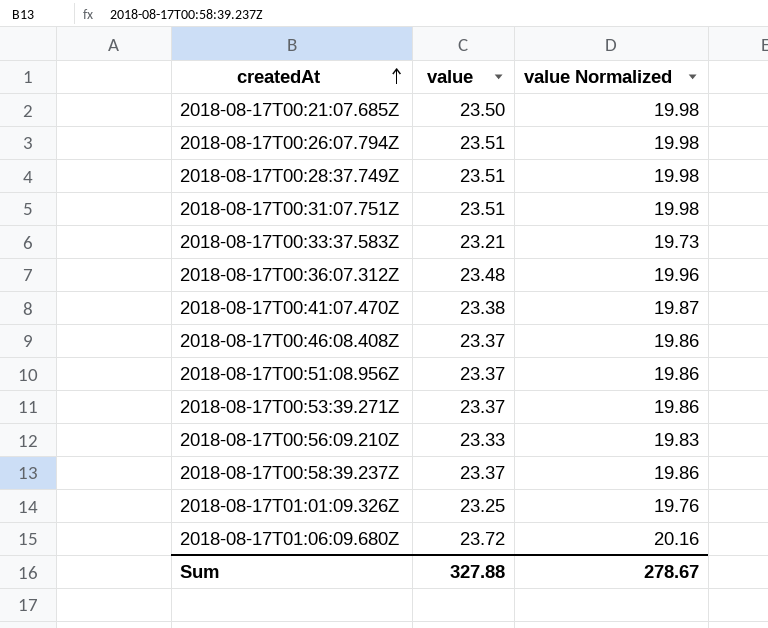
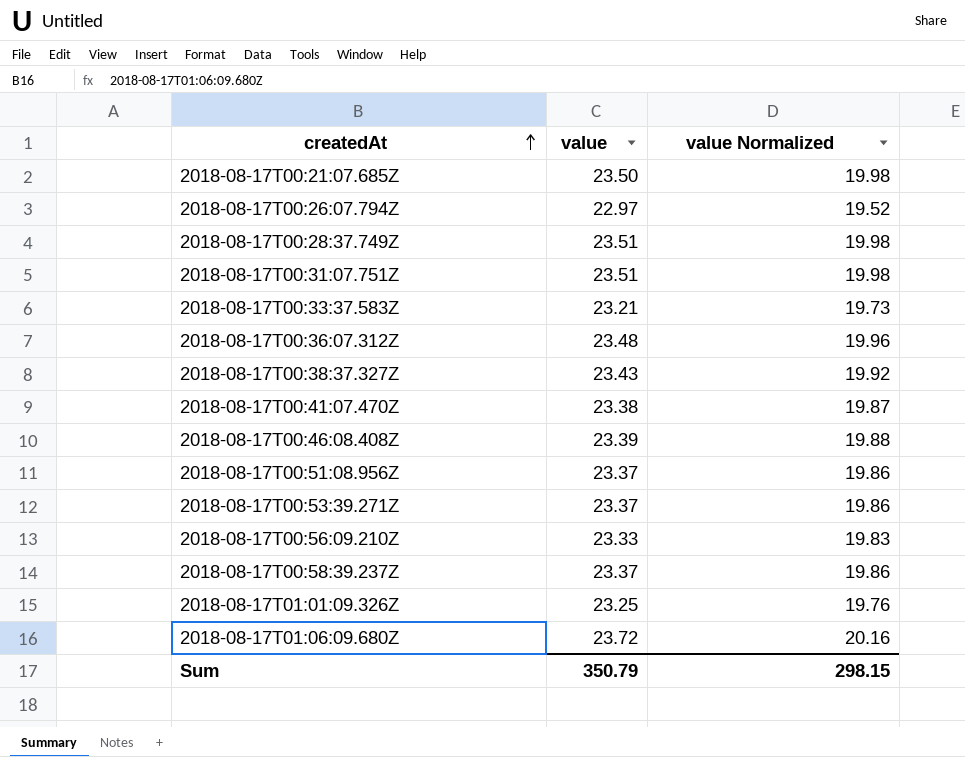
2018-08-17T00:26:07.794Z | value: 23.51 -> 22.97
2018-08-17T00:26:07.794Z | value Normalized: 19.98 -> 19.52
row 2018-08-17T00:38:37.327Z: none -> 23.43 | 19.92
2018-08-17T00:46:08.408Z | value: 23.37 -> 23.39
2018-08-17T00:46:08.408Z | value Normalized: 19.86 -> 19.88
Sum | value: 327.88 -> 350.79
Sum | value Normalized: 278.67 -> 298.15

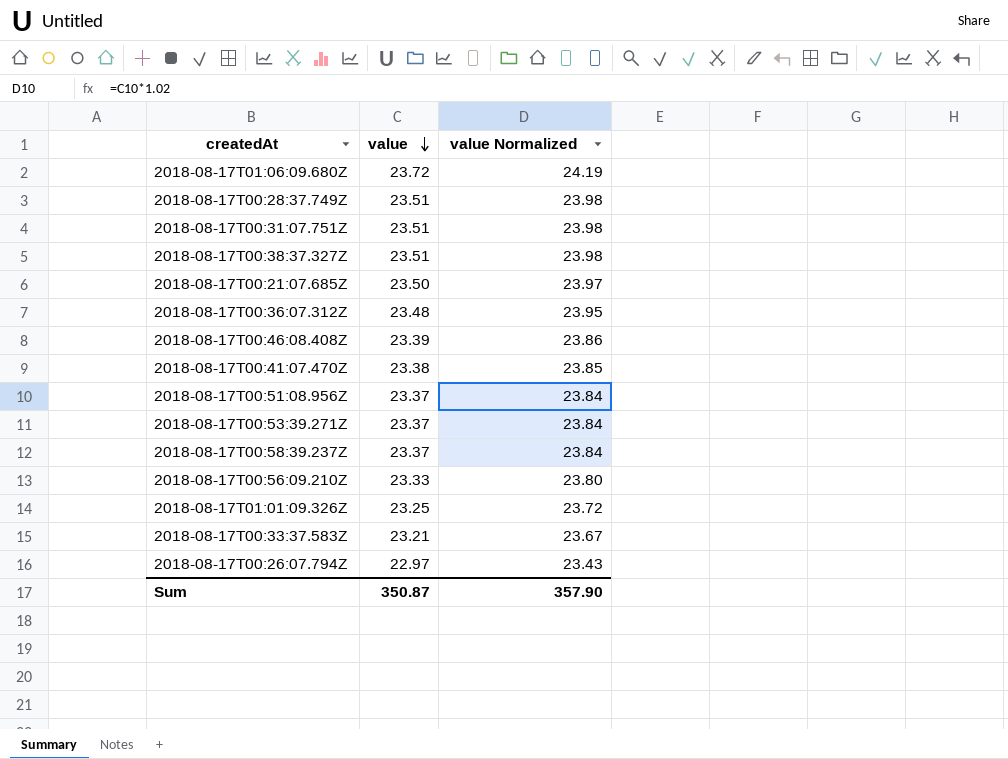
row order: createdAt ascending -> value descending
column value Normalized | formula: [value] * 0.85 -> [value] * 1.02
2018-08-17T00:38:37.327Z | value: 23.43 -> 23.51
Sum | value: 350.79 -> 350.87
Sum | value Normalized: 298.15 -> 357.90

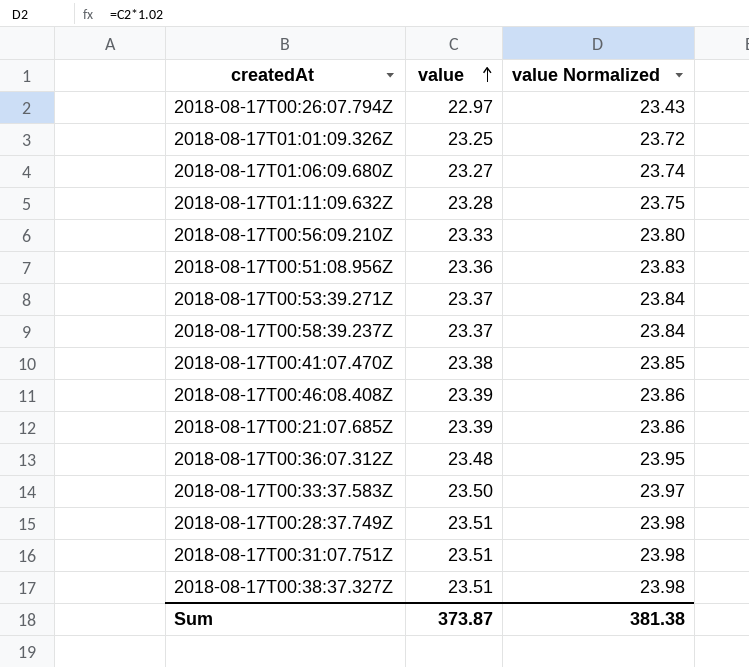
row order: value descending -> value ascending
2018-08-17T01:06:09.680Z | value: 23.72 -> 23.27
2018-08-17T01:06:09.680Z | value Normalized: 24.19 -> 23.74
row 2018-08-17T01:11:09.632Z: none -> 23.28 | 23.75
2018-08-17T00:51:08.956Z | value: 23.37 -> 23.36
2018-08-17T00:51:08.956Z | value Normalized: 23.84 -> 23.83
2018-08-17T00:21:07.685Z | value: 23.50 -> 23.39
2018-08-17T00:21:07.685Z | value Normalized: 23.97 -> 23.86
2018-08-17T00:33:37.583Z | value: 23.21 -> 23.50
2018-08-17T00:33:37.583Z | value Normalized: 23.67 -> 23.97
Sum | value: 350.87 -> 373.87
Sum | value Normalized: 357.90 -> 381.38

